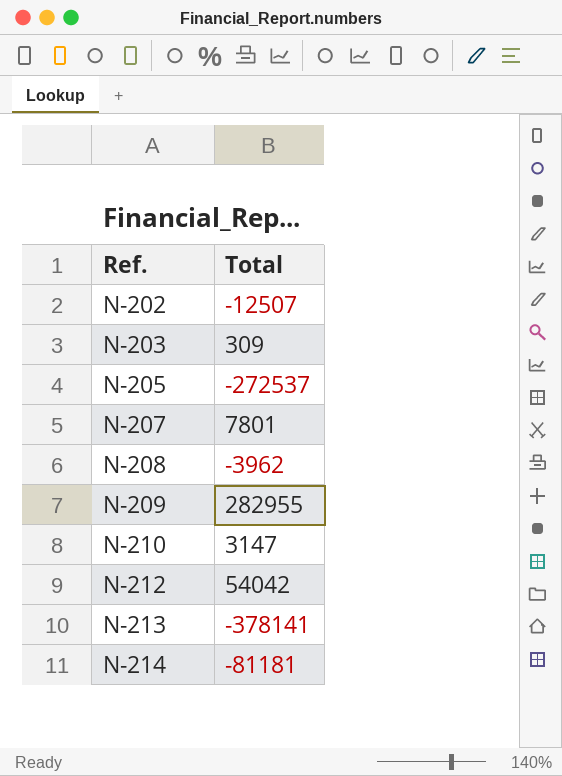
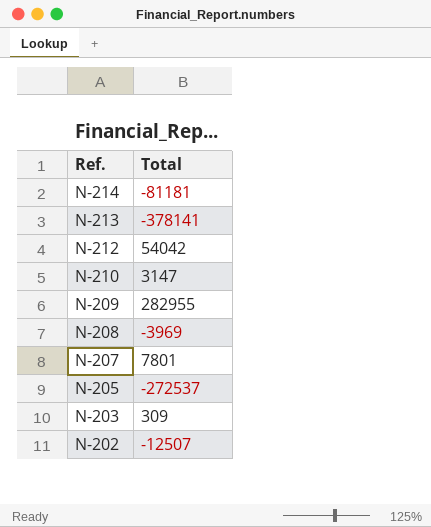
row order: Ref. ascending -> Ref. descending
N-208 | Total: -3962 -> -3969

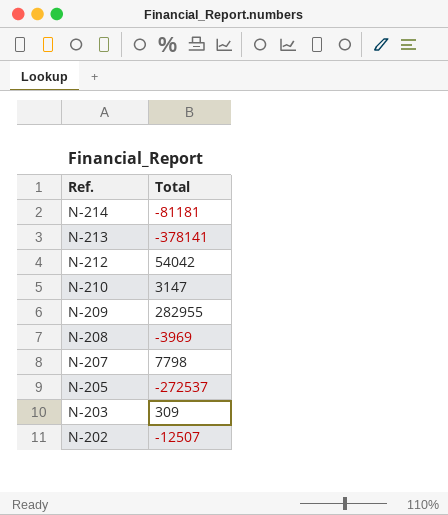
N-207 | Total: 7801 -> 7798

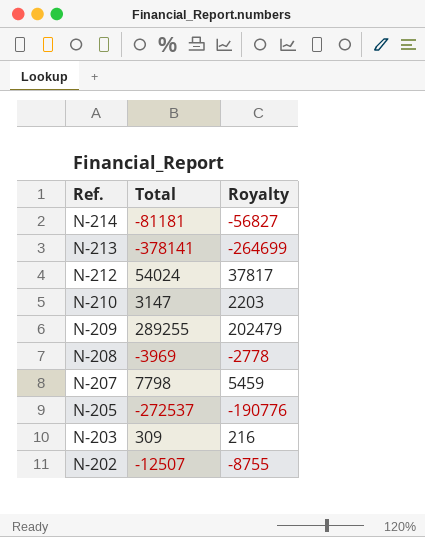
column Royalty | formula: none -> [Total] * 0.7
N-212 | Total: 54042 -> 54024
N-209 | Total: 282955 -> 289255

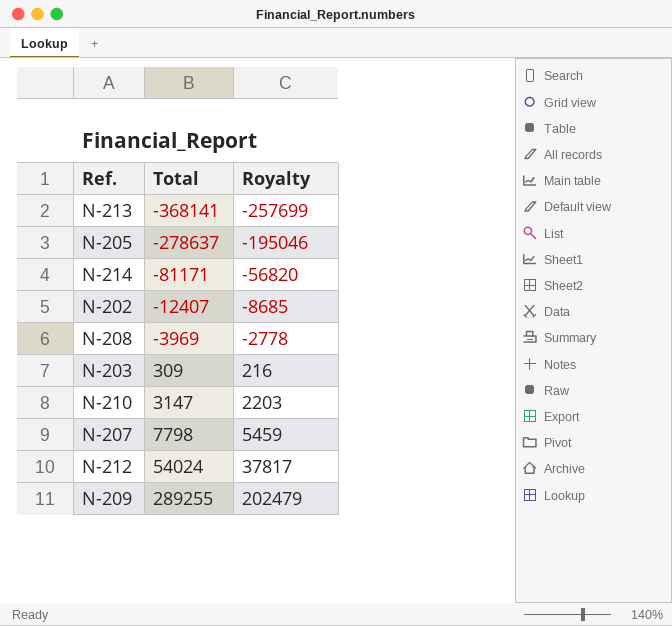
row order: Ref. descending -> Total ascending
N-213 | Total: -378141 -> -368141
N-213 | Royalty: -264699 -> -257699
N-205 | Total: -272537 -> -278637
N-205 | Royalty: -190776 -> -195046
N-214 | Total: -81181 -> -81171
N-214 | Royalty: -56827 -> -56820
N-202 | Total: -12507 -> -12407
N-202 | Royalty: -8755 -> -8685

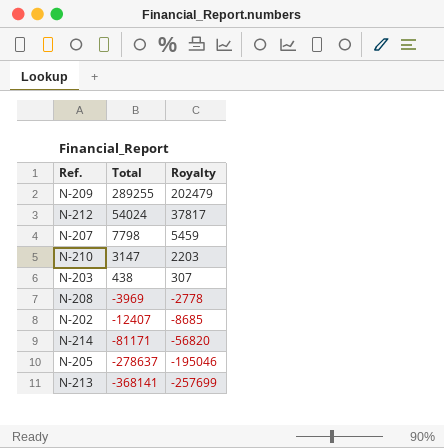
row order: Total ascending -> Total descending
N-203 | Total: 309 -> 438
N-203 | Royalty: 216 -> 307

